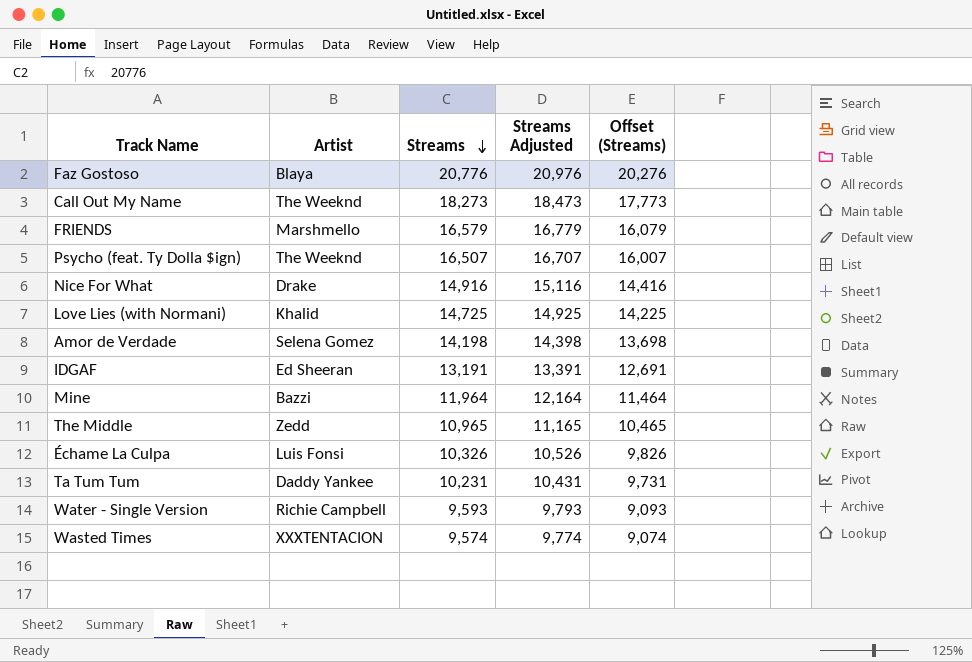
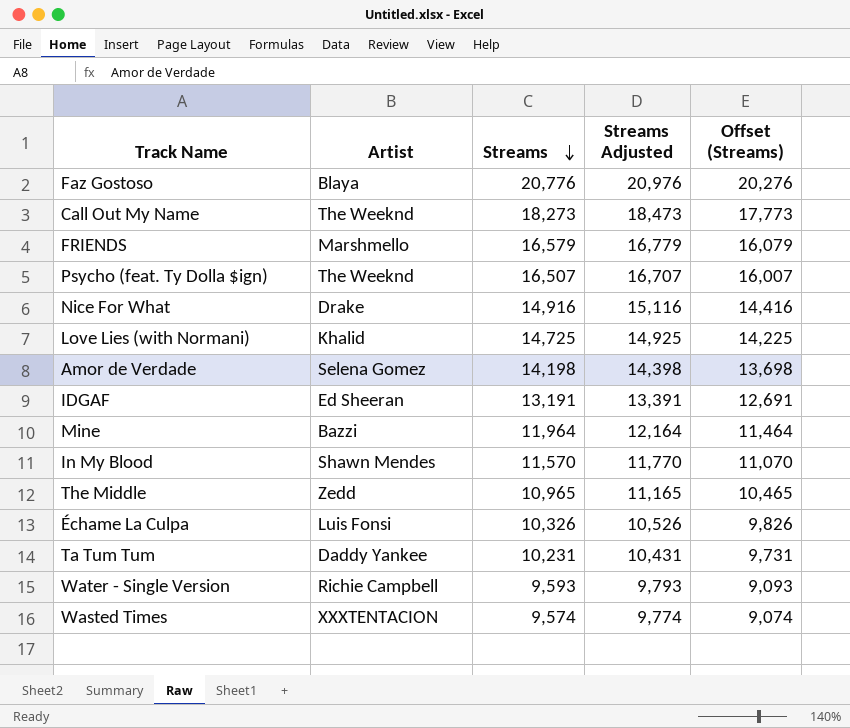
row In My Blood: none -> Shawn Mendes | 11,570 | 11,770 | 11,070

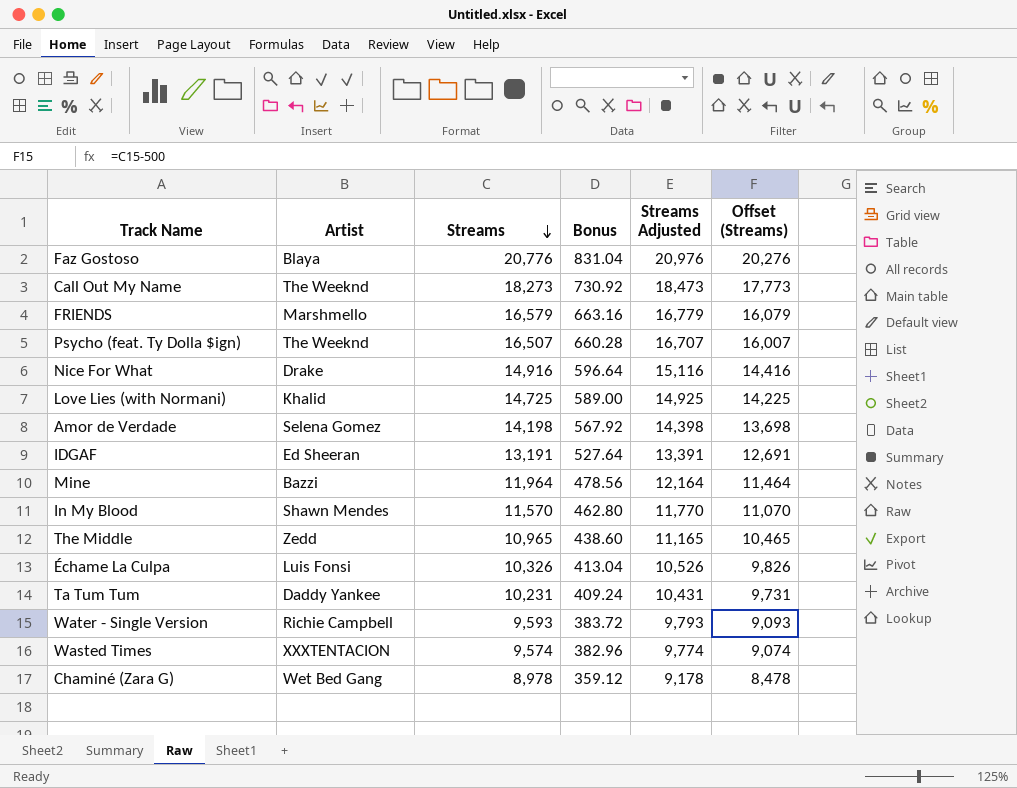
column Bonus | formula: none -> [Streams] * 0.04
row Chaminé (Zara G): none -> Wet Bed Gang | 8,978 | 359.12 | 9,178 | 8,478

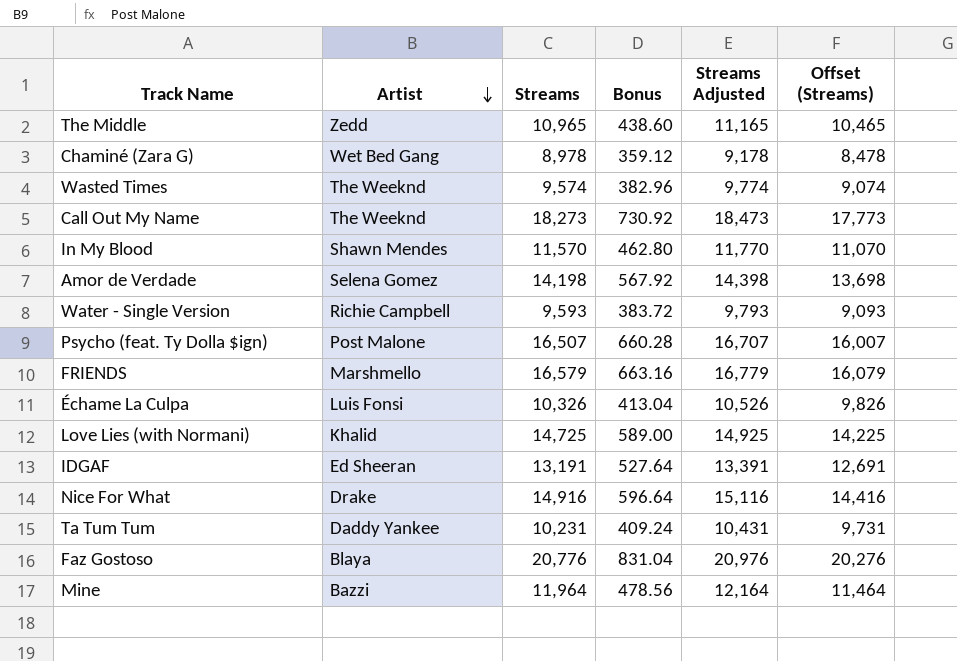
row order: Streams descending -> Artist descending
Wasted Times | Artist: XXXTENTACION -> The Weeknd
Psycho (feat. Ty Dolla $ign) | Artist: The Weeknd -> Post Malone

